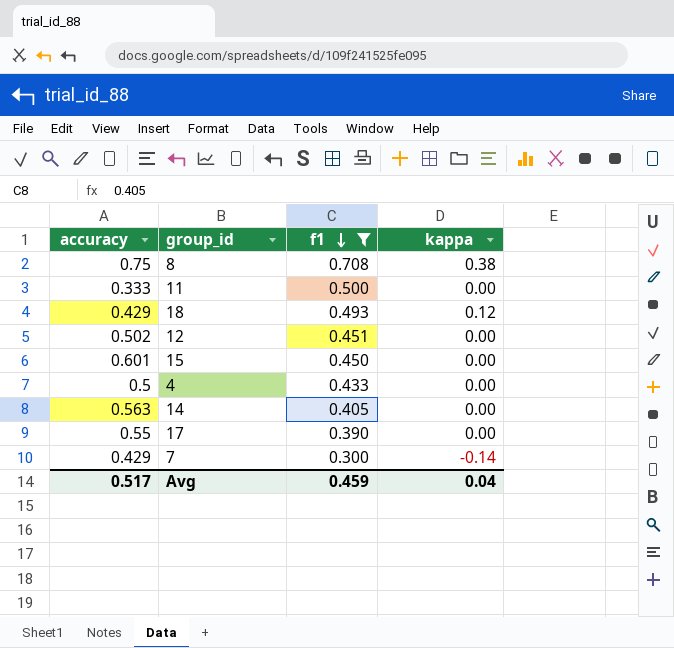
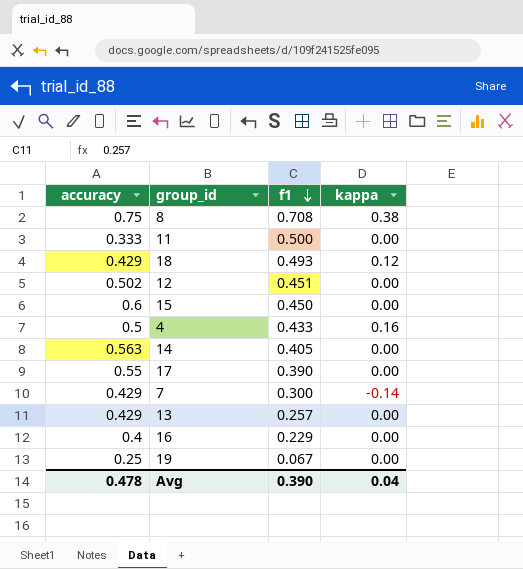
filter: f1 >= 0.300 -> none
15 | accuracy: 0.601 -> 0.6
4 | kappa: 0.00 -> 0.16
Avg | accuracy: 0.517 -> 0.478
Avg | f1: 0.459 -> 0.390

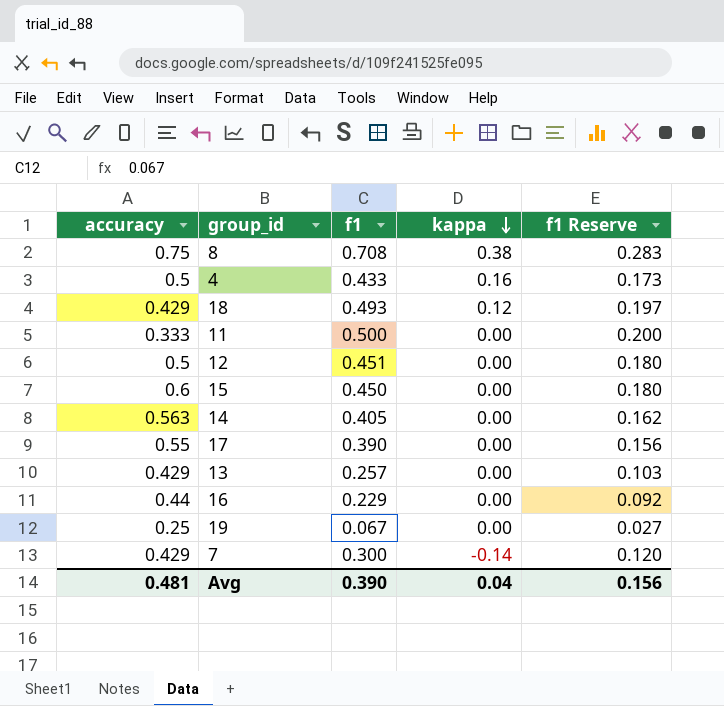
row order: f1 descending -> kappa descending
column f1 Reserve | formula: none -> [f1] * 0.4
12 | accuracy: 0.502 -> 0.5
16 | accuracy: 0.4 -> 0.44
Avg | accuracy: 0.478 -> 0.481

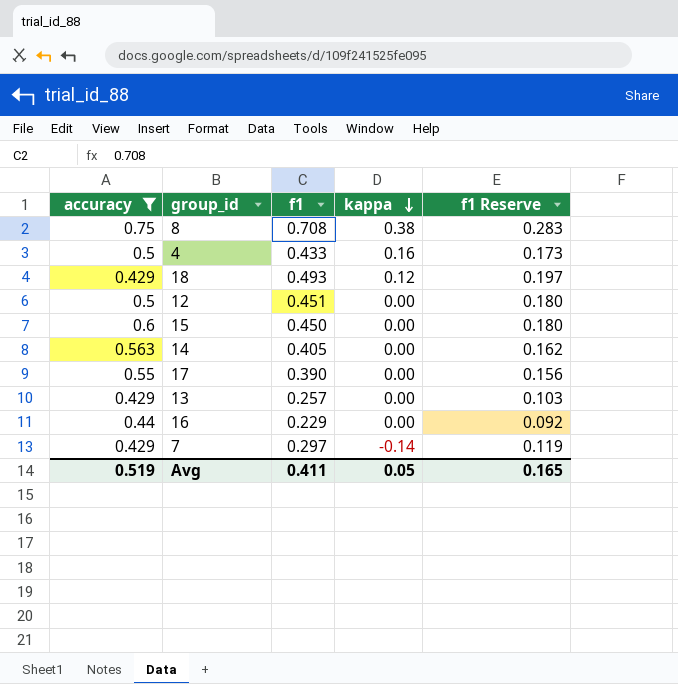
filter: none -> accuracy >= 0.429
7 | f1: 0.300 -> 0.297
7 | f1 Reserve: 0.120 -> 0.119
Avg | accuracy: 0.481 -> 0.519
Avg | f1: 0.390 -> 0.411
Avg | kappa: 0.04 -> 0.05
Avg | f1 Reserve: 0.156 -> 0.165

